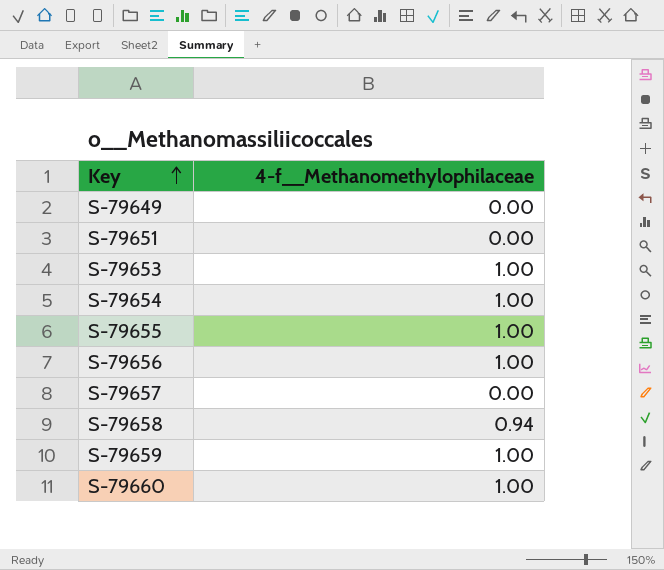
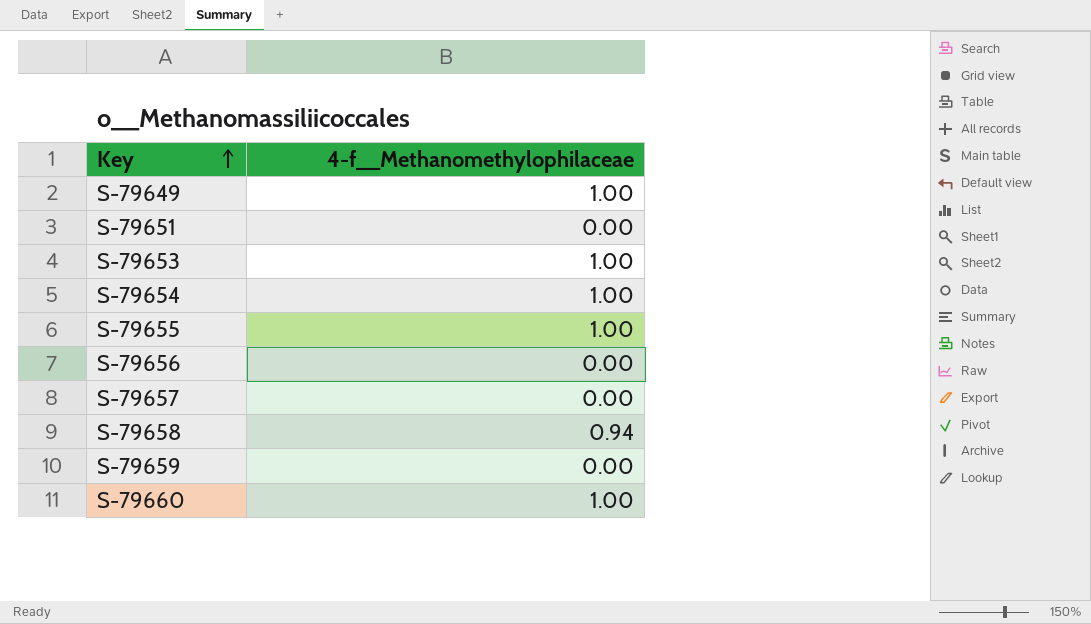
S-79649 | 4-f__Methanomethylophilaceae: 0.00 -> 1.00
S-79656 | 4-f__Methanomethylophilaceae: 1.00 -> 0.00
S-79659 | 4-f__Methanomethylophilaceae: 1.00 -> 0.00

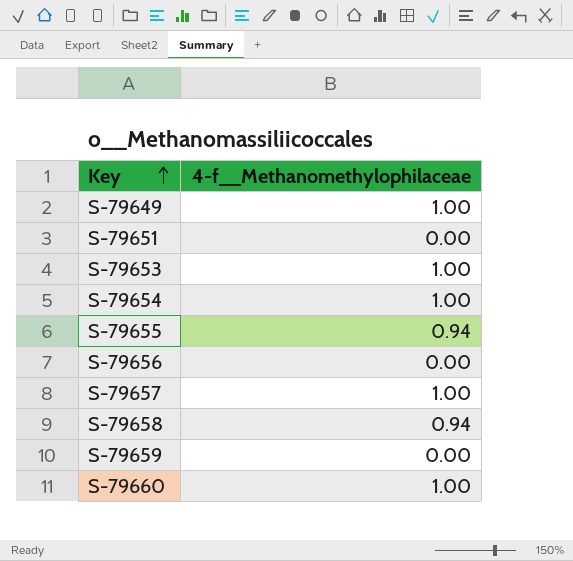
S-79655 | 4-f__Methanomethylophilaceae: 1.00 -> 0.94
S-79657 | 4-f__Methanomethylophilaceae: 0.00 -> 1.00

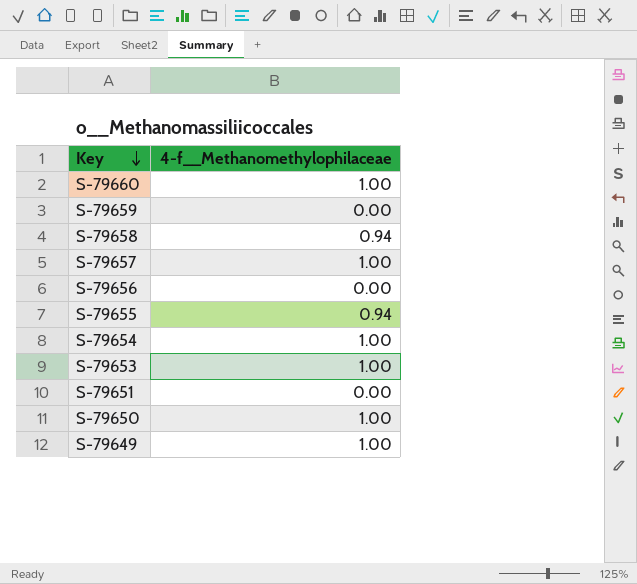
row order: Key ascending -> Key descending
row S-79650: none -> 1.00

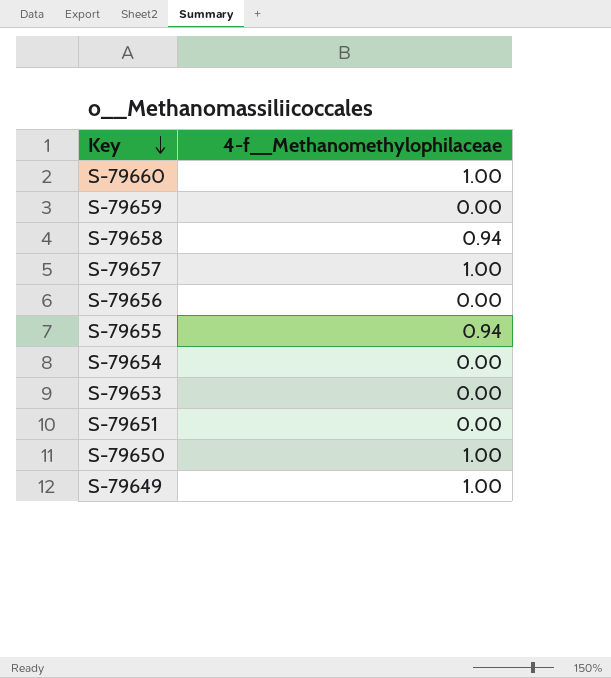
S-79654 | 4-f__Methanomethylophilaceae: 1.00 -> 0.00
S-79653 | 4-f__Methanomethylophilaceae: 1.00 -> 0.00

